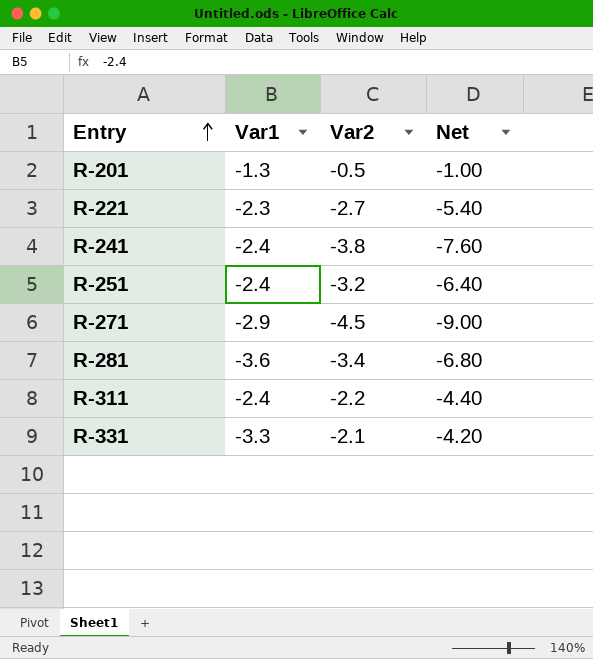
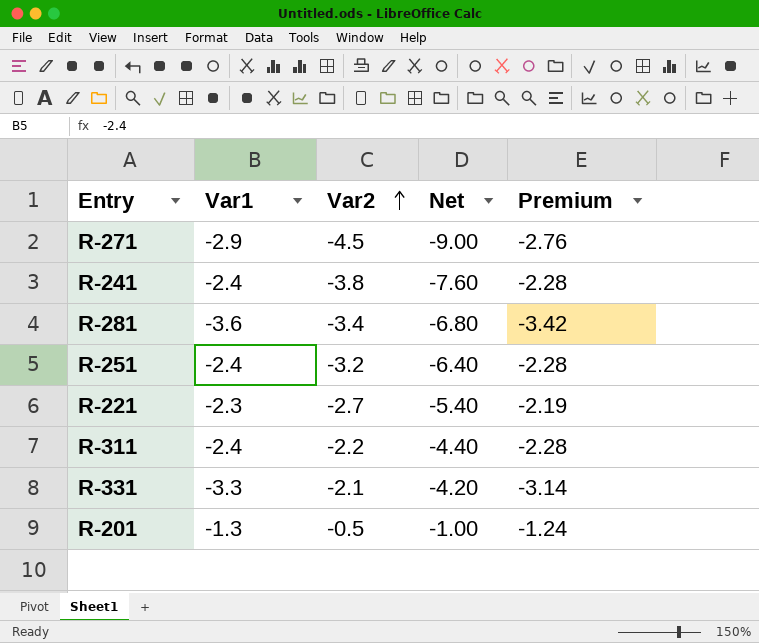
row order: Entry ascending -> Var2 ascending
column Premium | formula: none -> [Var1] * 0.95

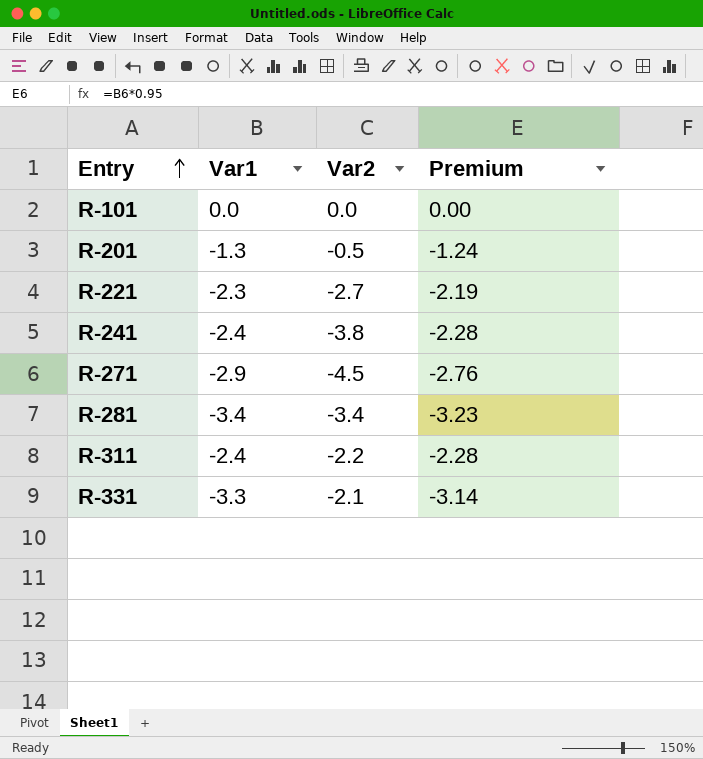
row order: Var2 ascending -> Entry ascending
column Net | formula: [Var2] * 2 -> none
row R-251: -2.4 | -3.2 | -6.40 | -2.28 -> none
row R-101: none -> 0.0 | 0.0 | 0.00
R-281 | Var1: -3.6 -> -3.4
R-281 | Premium: -3.42 -> -3.23

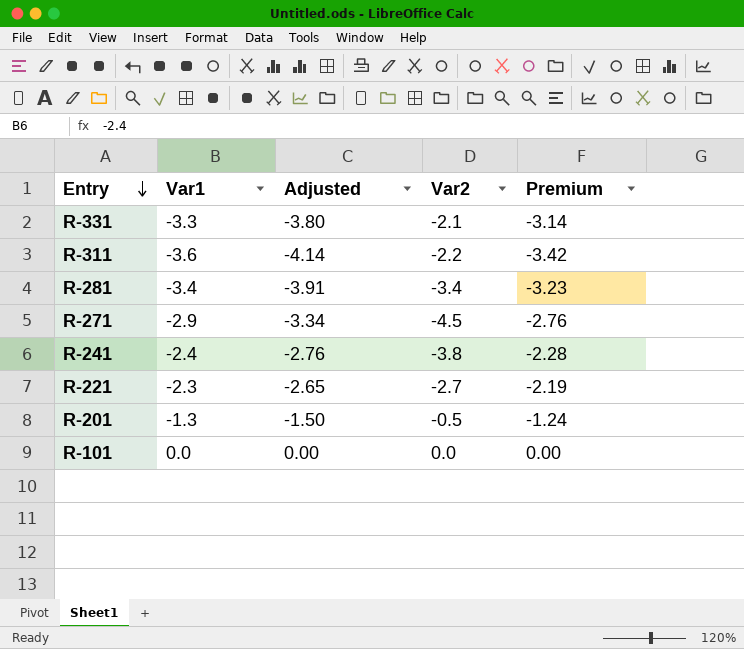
row order: Entry ascending -> Entry descending
column Adjusted | formula: none -> [Var1] * 1.15
R-311 | Var1: -2.4 -> -3.6
R-311 | Premium: -2.28 -> -3.42

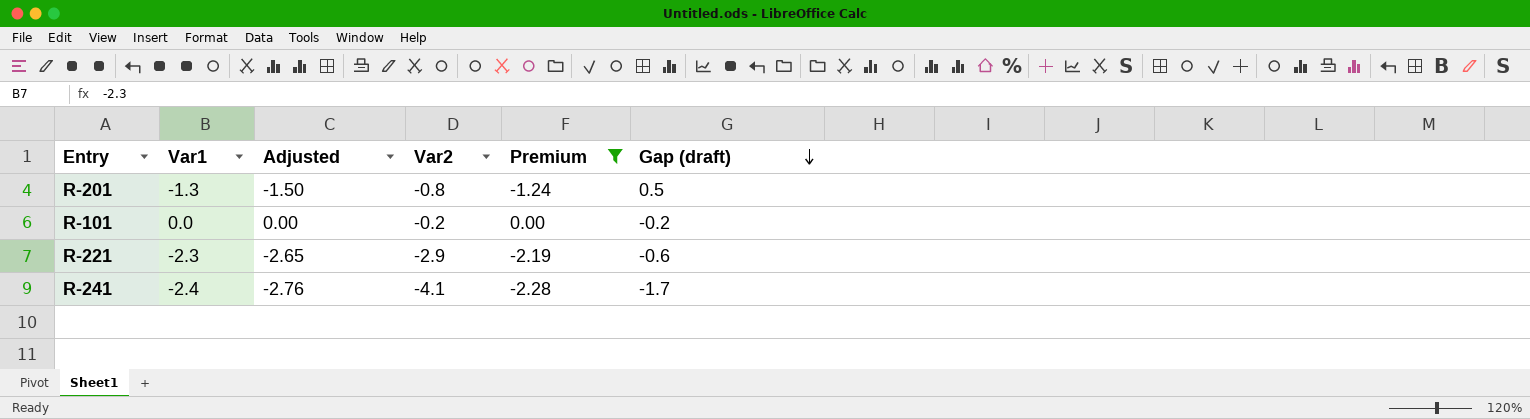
filter: none -> Premium >= -2.28
row order: Entry descending -> Gap (draft) descending
column Gap (draft) | formula: none -> [Var2] - [Var1]
R-201 | Var2: -0.5 -> -0.8
R-101 | Var2: 0.0 -> -0.2
R-221 | Var2: -2.7 -> -2.9
R-241 | Var2: -3.8 -> -4.1

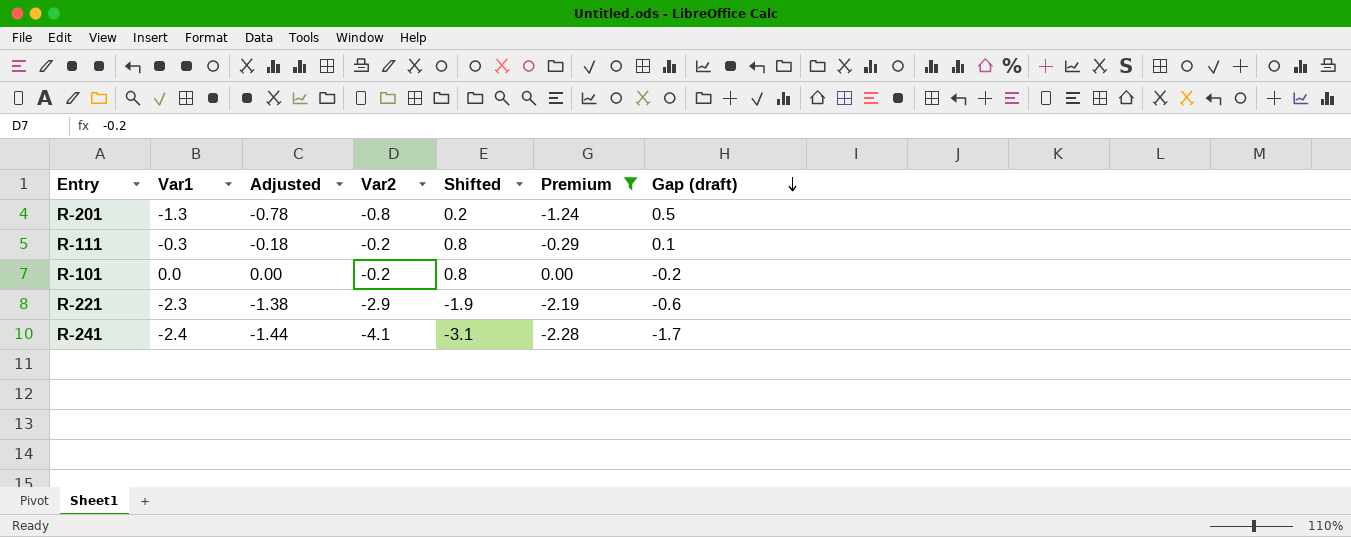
column Adjusted | formula: [Var1] * 1.15 -> [Var1] * 0.6
column Shifted | formula: none -> [Var2] + 1
row R-111: none -> -0.3 | -0.18 | -0.2 | 0.8 | -0.29 | 0.1

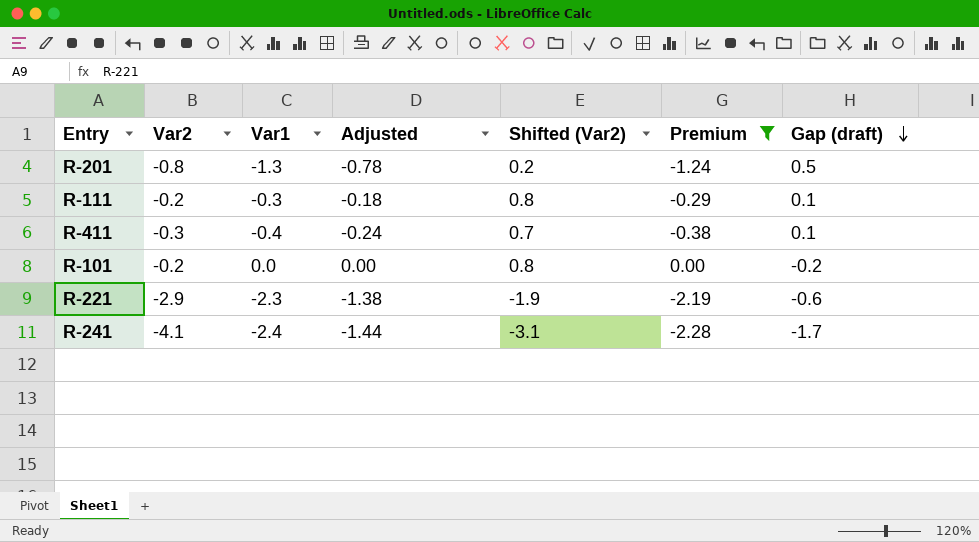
column Var2 | position: 4 -> 2
column name: Shifted -> Shifted (Var2)
row R-411: none -> -0.3 | -0.4 | -0.24 | 0.7 | -0.38 | 0.1

